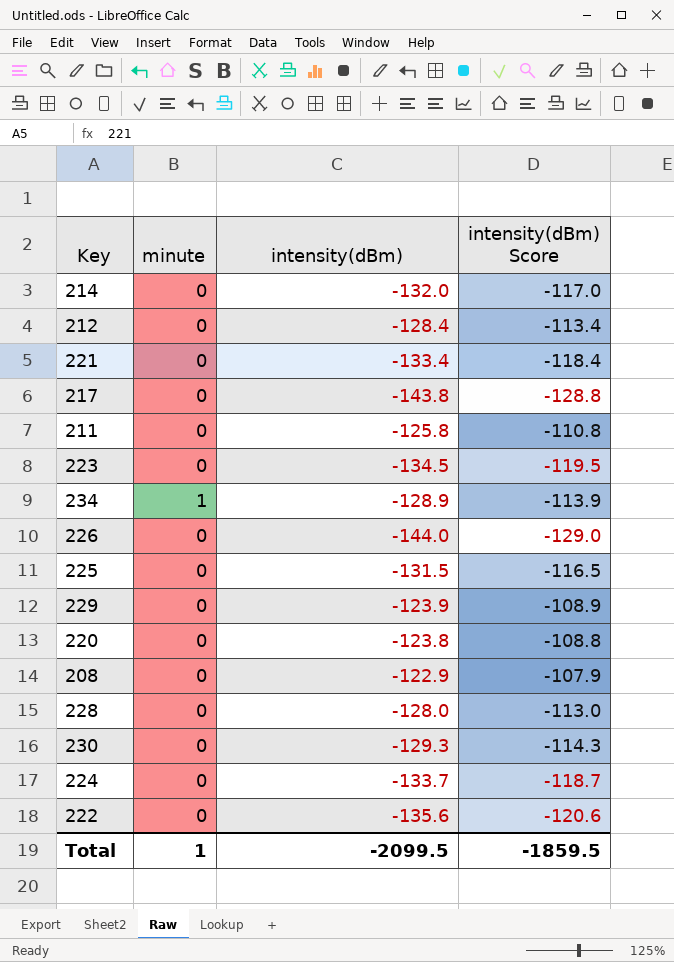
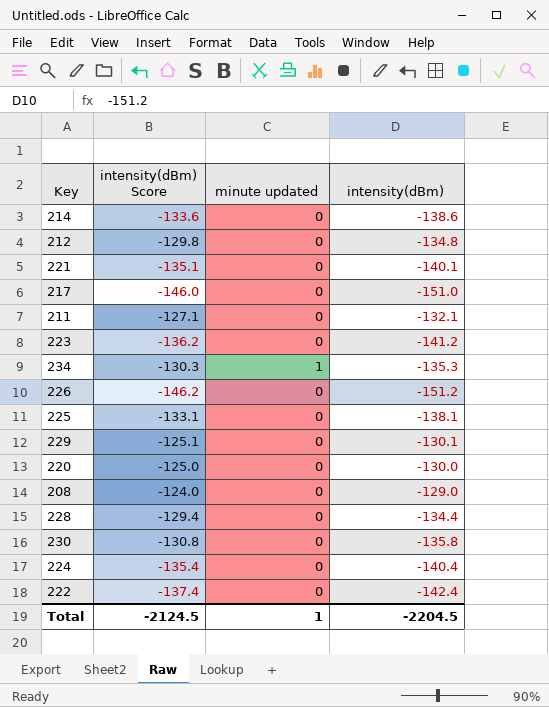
column intensity(dBm) Score | formula: [intensity(dBm)] + 15 -> [intensity(dBm)] + 5
column intensity(dBm) Score | position: 4 -> 2
column name: minute -> minute updated
214 | intensity(dBm): -132.0 -> -138.6
212 | intensity(dBm): -128.4 -> -134.8
221 | intensity(dBm): -133.4 -> -140.1
217 | intensity(dBm): -143.8 -> -151.0
211 | intensity(dBm): -125.8 -> -132.1
223 | intensity(dBm): -134.5 -> -141.2
234 | intensity(dBm): -128.9 -> -135.3
226 | intensity(dBm): -144.0 -> -151.2
225 | intensity(dBm): -131.5 -> -138.1
229 | intensity(dBm): -123.9 -> -130.1
220 | intensity(dBm): -123.8 -> -130.0
208 | intensity(dBm): -122.9 -> -129.0
228 | intensity(dBm): -128.0 -> -134.4
230 | intensity(dBm): -129.3 -> -135.8
224 | intensity(dBm): -133.7 -> -140.4
222 | intensity(dBm): -135.6 -> -142.4
Total | intensity(dBm) Score: -1859.5 -> -2124.5
Total | intensity(dBm): -2099.5 -> -2204.5

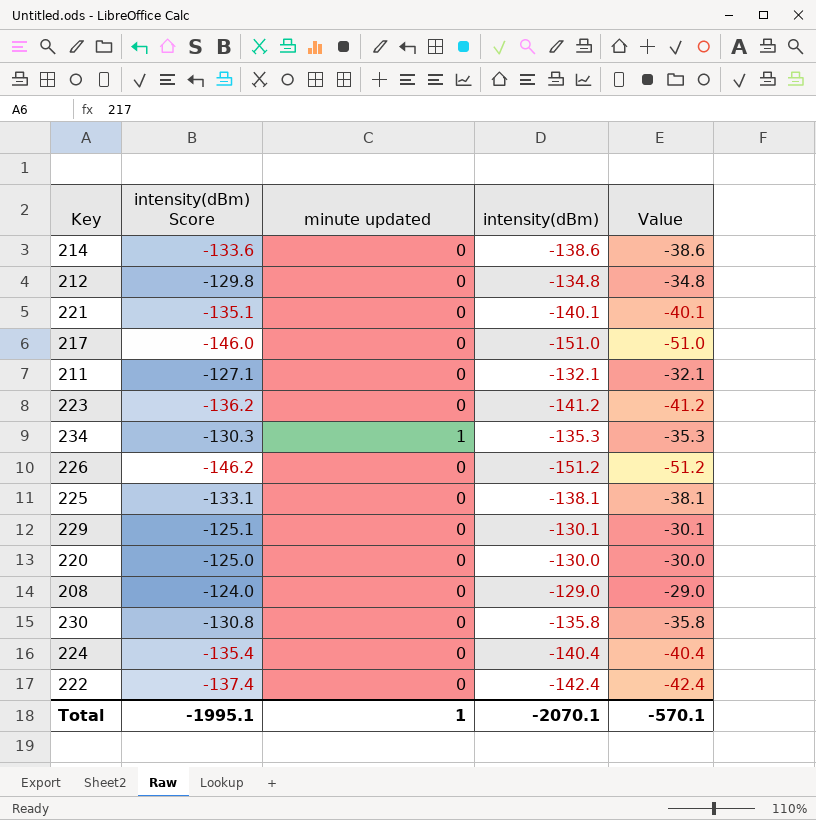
column Value | formula: none -> [intensity(dBm)] + 100
row 228: -129.4 | 0 | -134.4 -> none
Total | intensity(dBm) Score: -2124.5 -> -1995.1
Total | intensity(dBm): -2204.5 -> -2070.1

